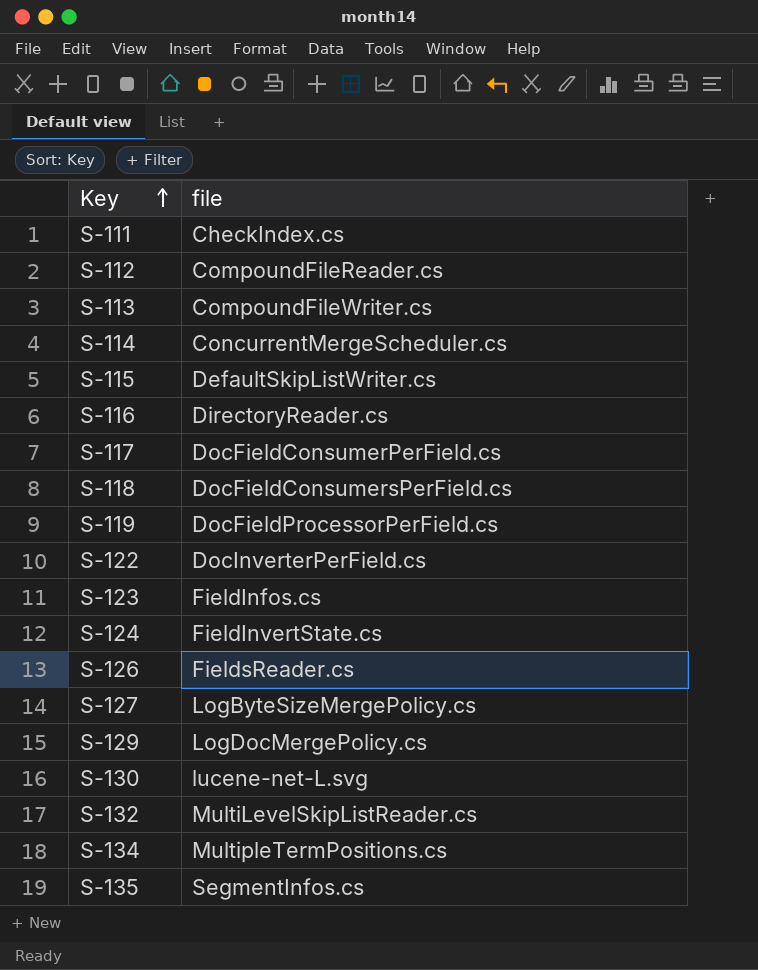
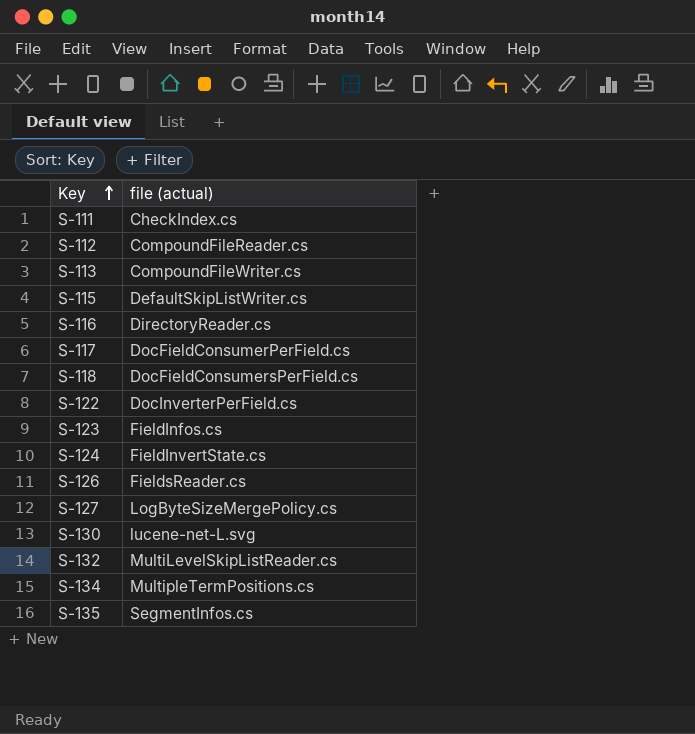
column name: file -> file (actual)
row S-114: ConcurrentMergeScheduler.cs -> none
row S-119: DocFieldProcessorPerField.cs -> none
row S-129: LogDocMergePolicy.cs -> none

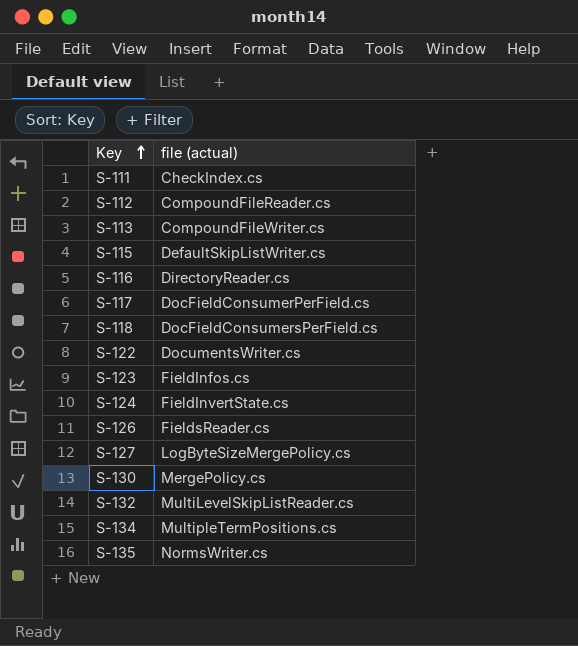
S-122 | file (actual): DocInverterPerField.cs -> DocumentsWriter.cs
S-130 | file (actual): lucene-net-L.svg -> MergePolicy.cs
S-135 | file (actual): SegmentInfos.cs -> NormsWriter.cs

